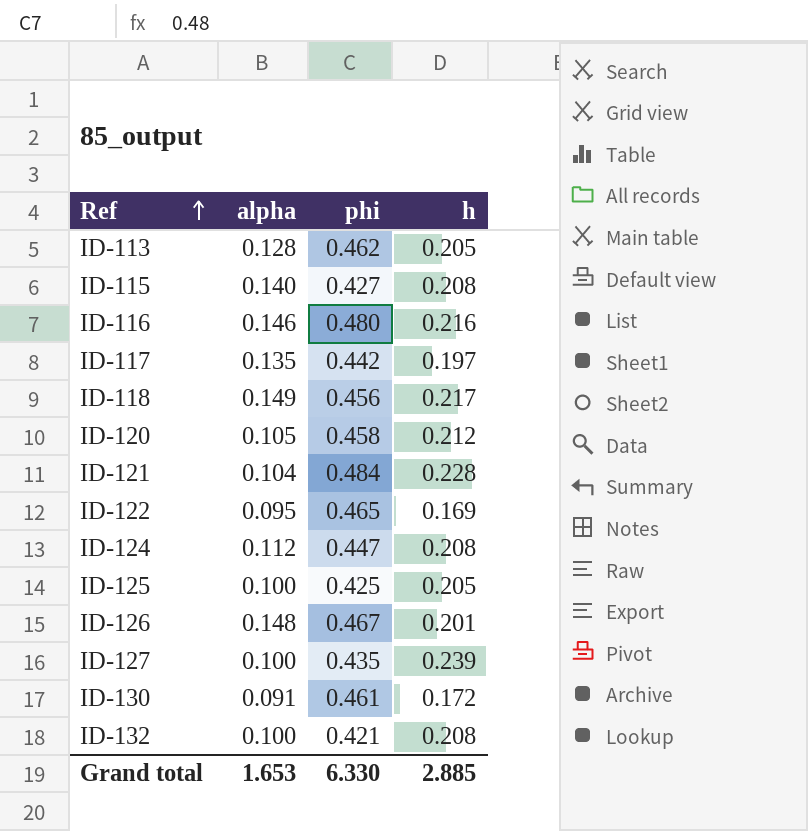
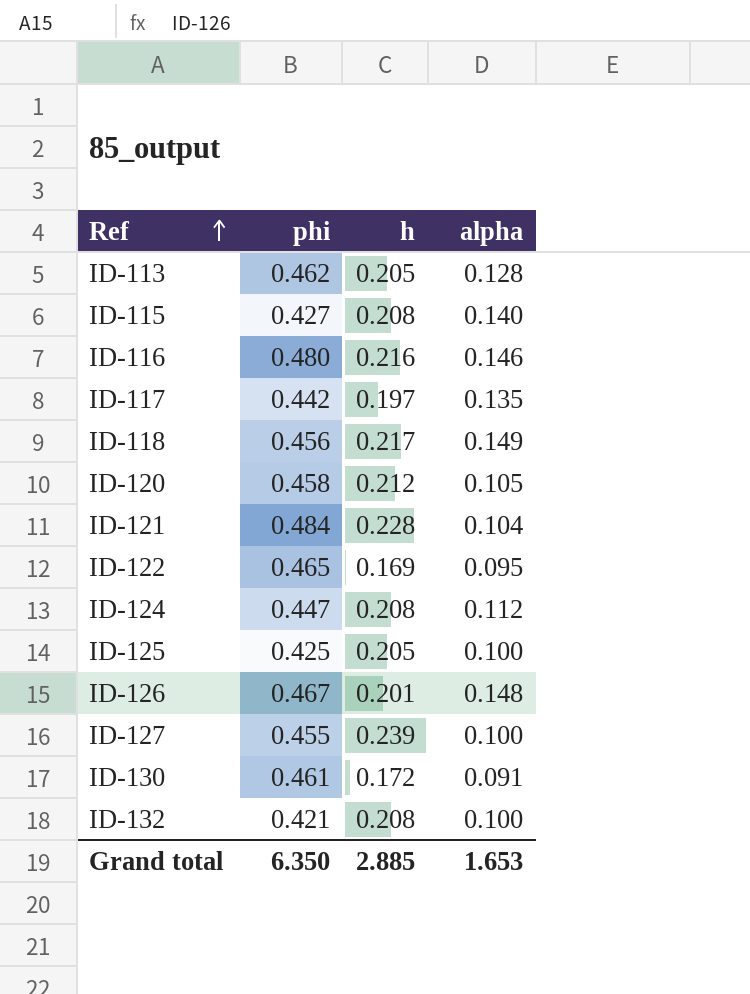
column alpha | position: 2 -> 4
ID-127 | phi: 0.435 -> 0.455
Grand total | phi: 6.330 -> 6.350

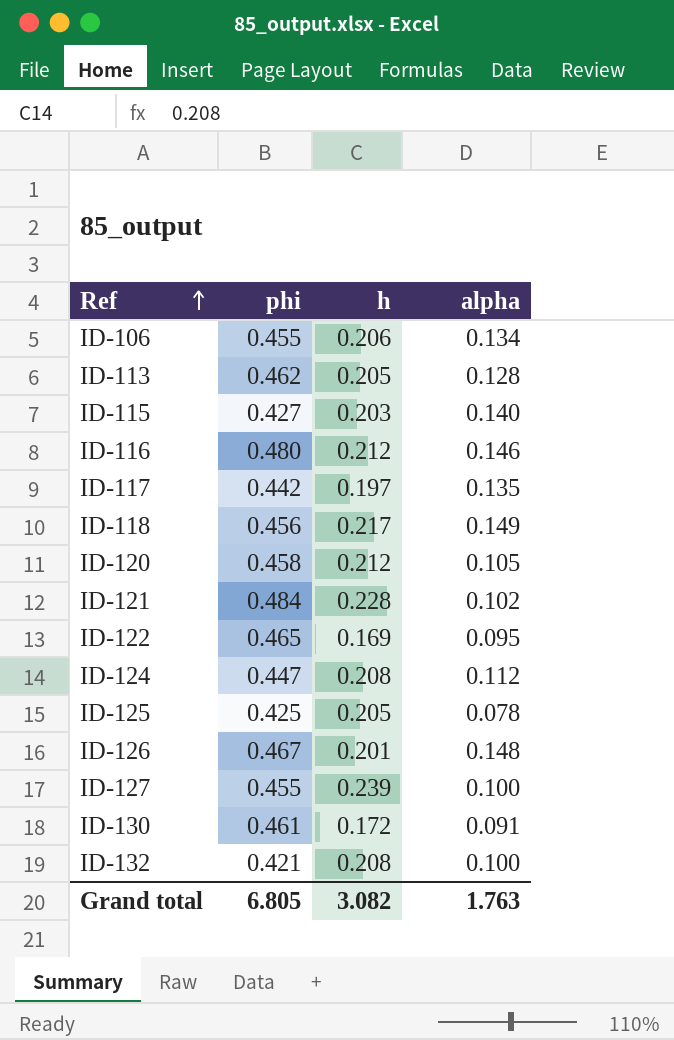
row ID-106: none -> 0.455 | 0.206 | 0.134
ID-115 | h: 0.208 -> 0.203
ID-116 | h: 0.216 -> 0.212
ID-121 | alpha: 0.104 -> 0.102
ID-125 | alpha: 0.100 -> 0.078
Grand total | phi: 6.350 -> 6.805
Grand total | h: 2.885 -> 3.082
Grand total | alpha: 1.653 -> 1.763

